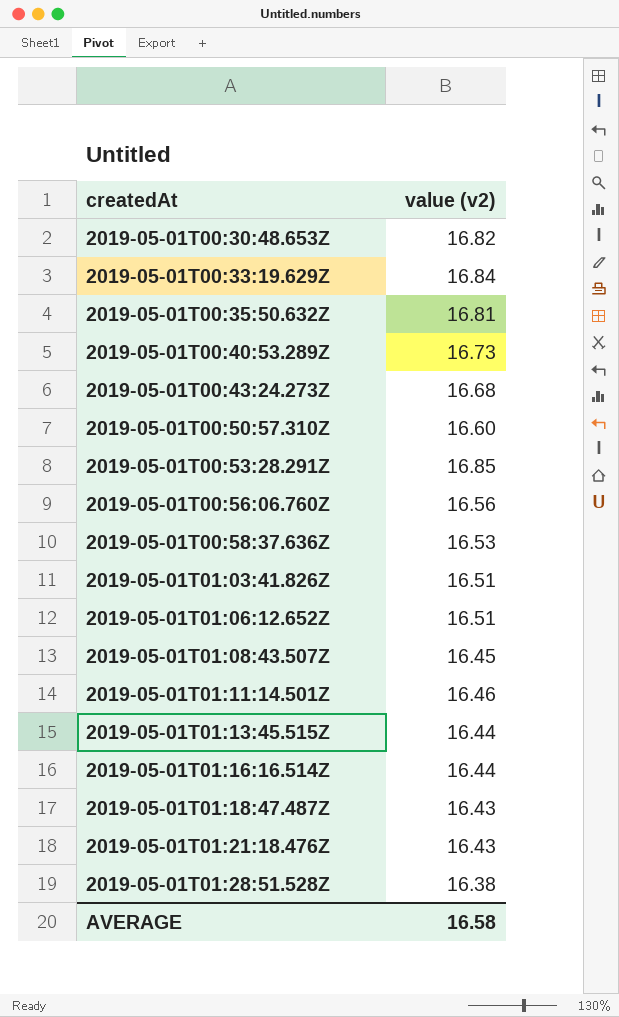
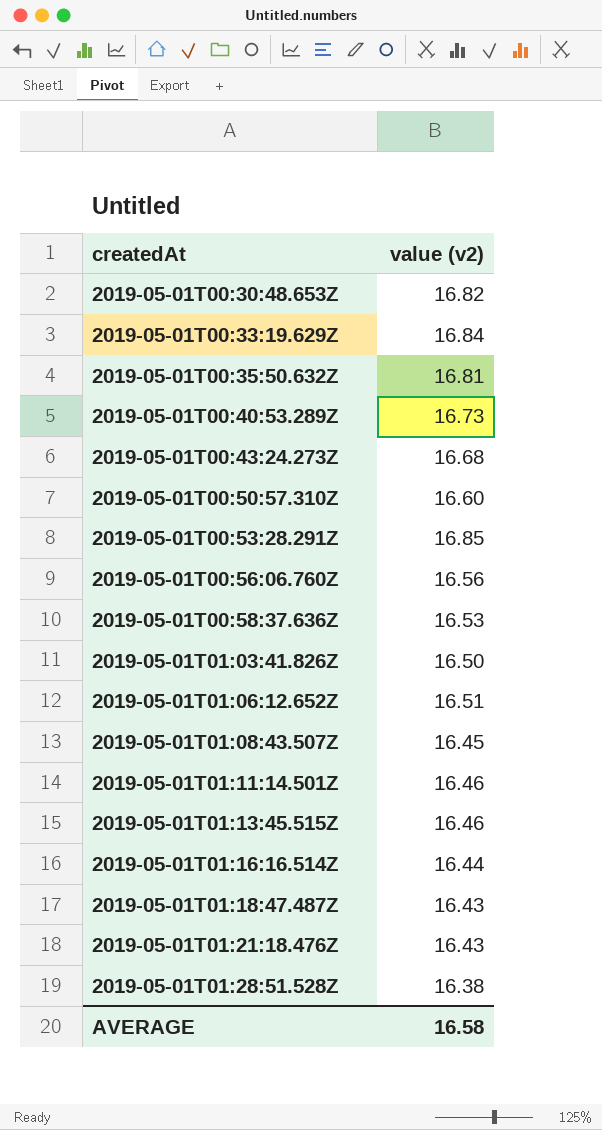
2019-05-01T01:03:41.826Z | value (v2): 16.51 -> 16.50
2019-05-01T01:13:45.515Z | value (v2): 16.44 -> 16.46

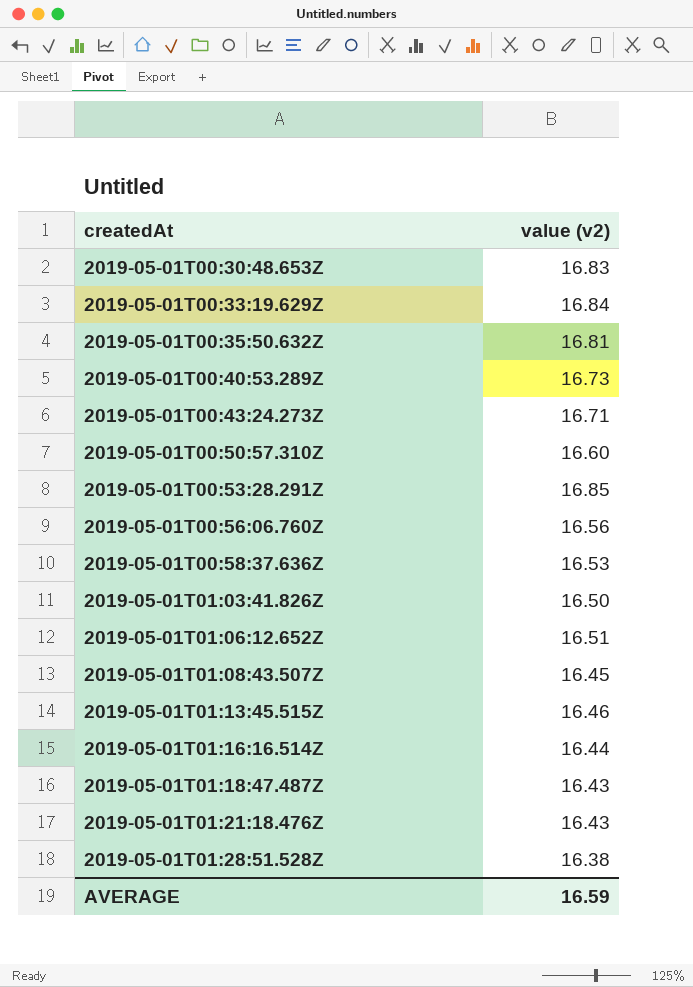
row 2019-05-01T01:11:14.501Z: 16.46 -> none
2019-05-01T00:30:48.653Z | value (v2): 16.82 -> 16.83
2019-05-01T00:43:24.273Z | value (v2): 16.68 -> 16.71
AVERAGE | value (v2): 16.58 -> 16.59

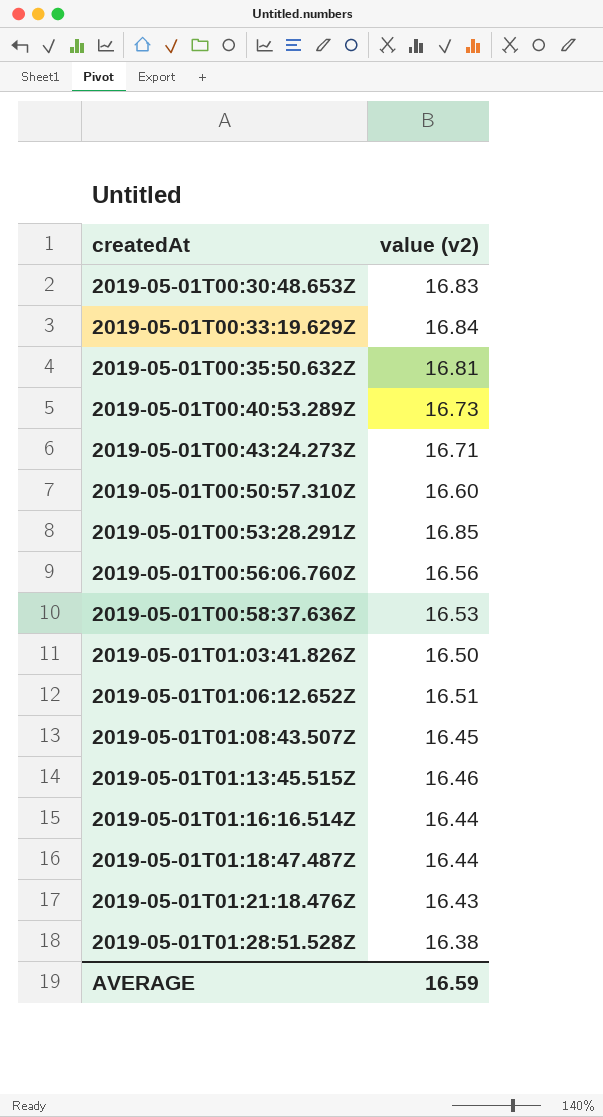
2019-05-01T01:18:47.487Z | value (v2): 16.43 -> 16.44

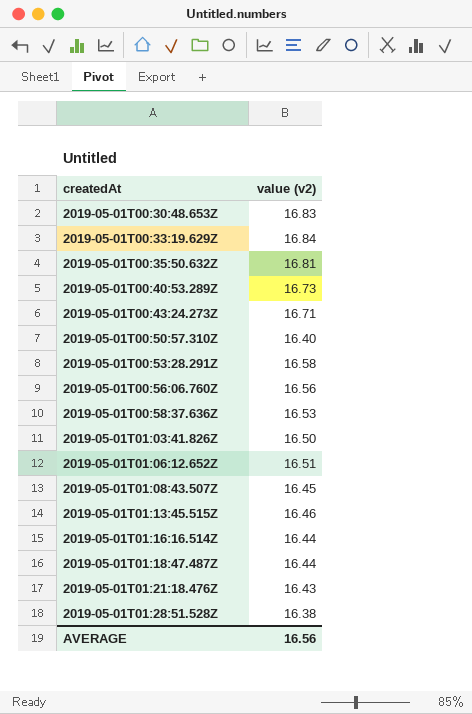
2019-05-01T00:50:57.310Z | value (v2): 16.60 -> 16.40
2019-05-01T00:53:28.291Z | value (v2): 16.85 -> 16.58
AVERAGE | value (v2): 16.59 -> 16.56

